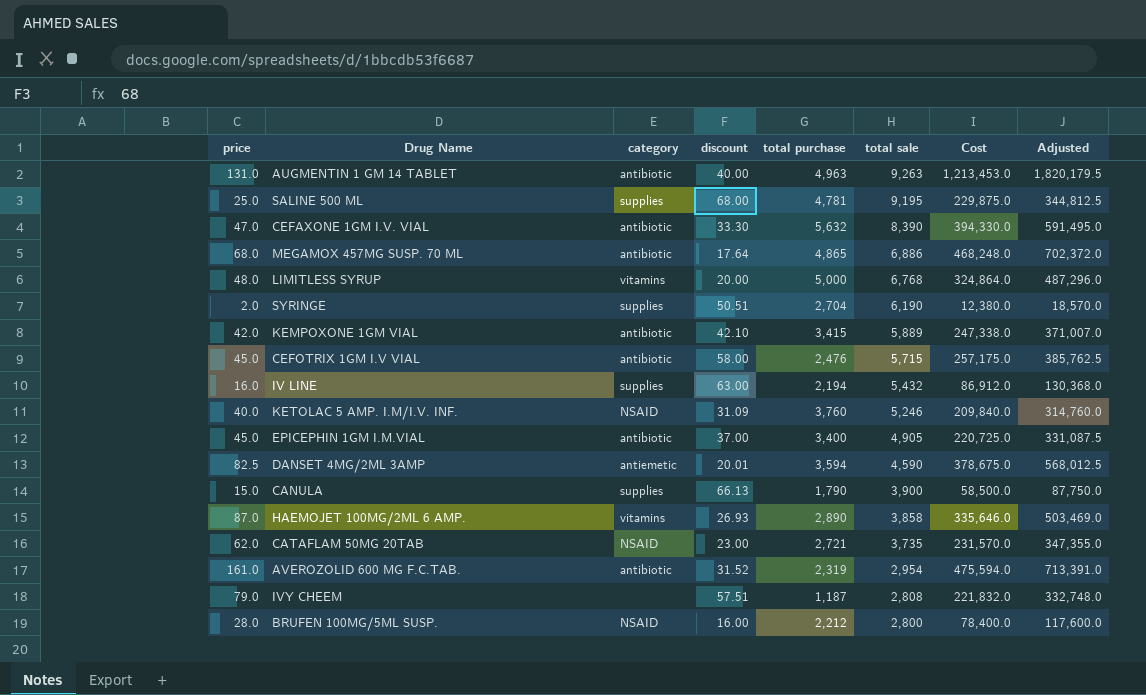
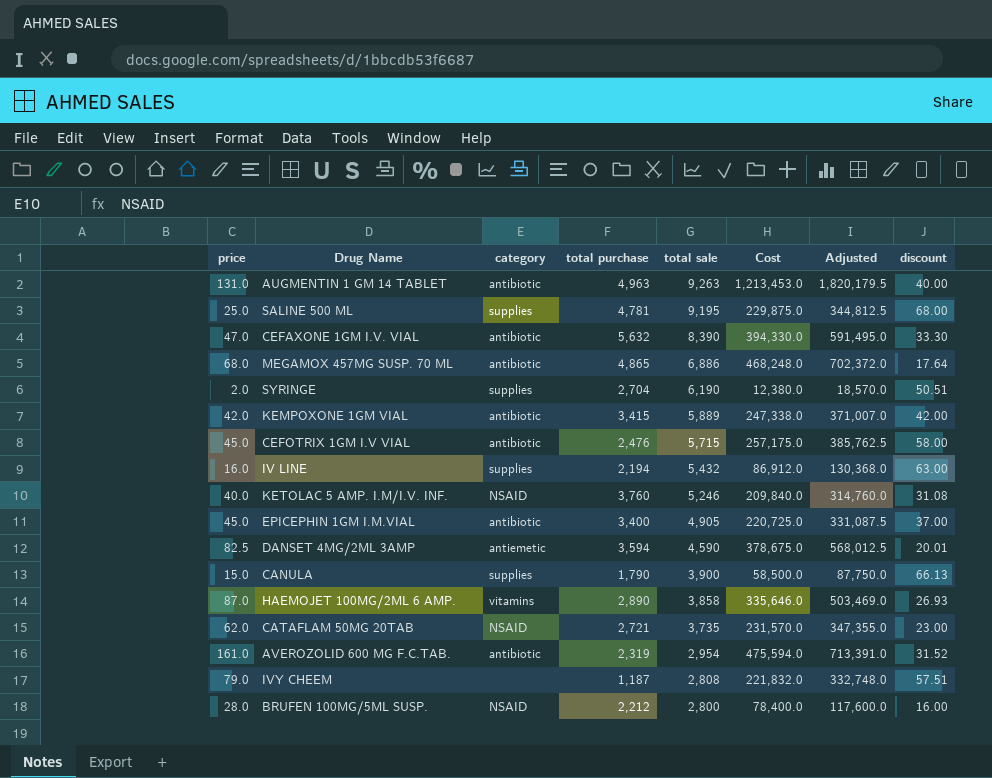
column discount | position: 4 -> 8
row LIMITLESS SYRUP: 48.0 | vitamins | 20.00 | 5,000 | 6,768 | 324,864.0 | 487,296.0 -> none
KEMPOXONE 1GM VIAL | discount: 42.10 -> 42.00
KETOLAC 5 AMP. I.M/I.V. INF. | discount: 31.09 -> 31.08

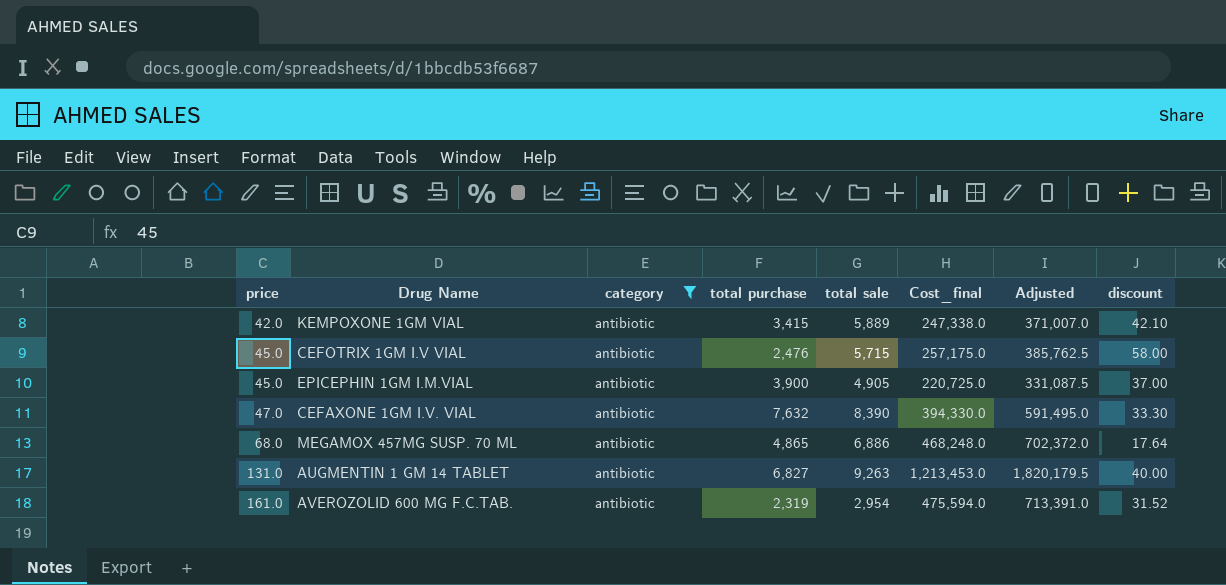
filter: none -> category = antibiotic
row order: total sale descending -> price ascending
column name: Cost -> Cost_final
KEMPOXONE 1GM VIAL | discount: 42.00 -> 42.10
EPICEPHIN 1GM I.M.VIAL | total purchase: 3,400 -> 3,900
CEFAXONE 1GM I.V. VIAL | total purchase: 5,632 -> 7,632
AUGMENTIN 1 GM 14 TABLET | total purchase: 4,963 -> 6,827

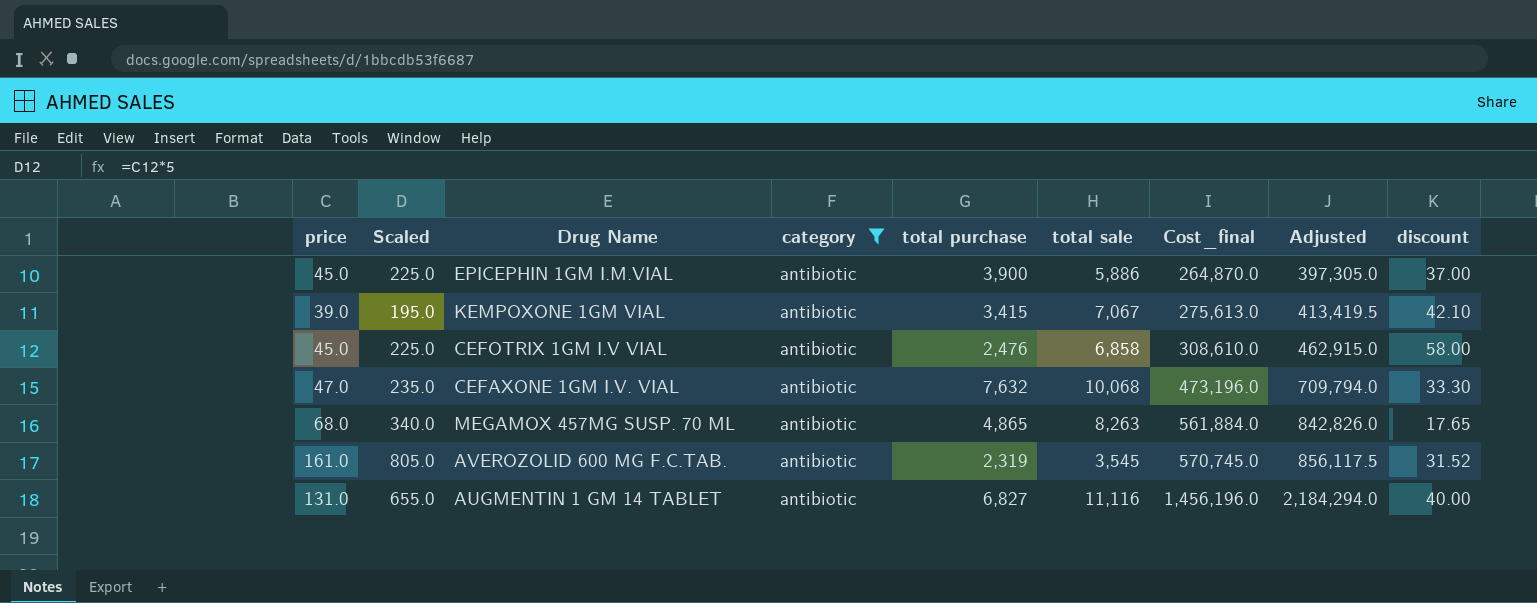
row order: price ascending -> Cost_final ascending
column Scaled | formula: none -> [price] * 5
EPICEPHIN 1GM I.M.VIAL | total sale: 4,905 -> 5,886
EPICEPHIN 1GM I.M.VIAL | Cost_final: 220,725.0 -> 264,870.0
EPICEPHIN 1GM I.M.VIAL | Adjusted: 331,087.5 -> 397,305.0
KEMPOXONE 1GM VIAL | price: 42.0 -> 39.0
KEMPOXONE 1GM VIAL | total sale: 5,889 -> 7,067
KEMPOXONE 1GM VIAL | Cost_final: 247,338.0 -> 275,613.0
KEMPOXONE 1GM VIAL | Adjusted: 371,007.0 -> 413,419.5
CEFOTRIX 1GM I.V VIAL | total sale: 5,715 -> 6,858
CEFOTRIX 1GM I.V VIAL | Cost_final: 257,175.0 -> 308,610.0
CEFOTRIX 1GM I.V VIAL | Adjusted: 385,762.5 -> 462,915.0
CEFAXONE 1GM I.V. VIAL | total sale: 8,390 -> 10,068
CEFAXONE 1GM I.V. VIAL | Cost_final: 394,330.0 -> 473,196.0
CEFAXONE 1GM I.V. VIAL | Adjusted: 591,495.0 -> 709,794.0
MEGAMOX 457MG SUSP. 70 ML | total sale: 6,886 -> 8,263
MEGAMOX 457MG SUSP. 70 ML | Cost_final: 468,248.0 -> 561,884.0
MEGAMOX 457MG SUSP. 70 ML | Adjusted: 702,372.0 -> 842,826.0
MEGAMOX 457MG SUSP. 70 ML | discount: 17.64 -> 17.65
AVEROZOLID 600 MG F.C.TAB. | total sale: 2,954 -> 3,545
AVEROZOLID 600 MG F.C.TAB. | Cost_final: 475,594.0 -> 570,745.0
AVEROZOLID 600 MG F.C.TAB. | Adjusted: 713,391.0 -> 856,117.5
AUGMENTIN 1 GM 14 TABLET | total sale: 9,263 -> 11,116
AUGMENTIN 1 GM 14 TABLET | Cost_final: 1,213,453.0 -> 1,456,196.0
AUGMENTIN 1 GM 14 TABLET | Adjusted: 1,820,179.5 -> 2,184,294.0

